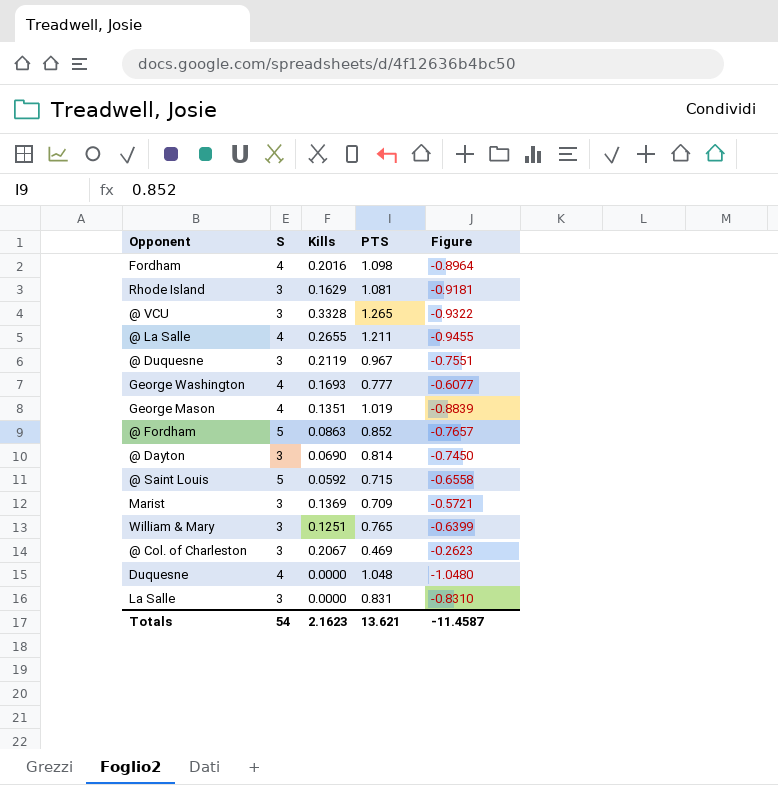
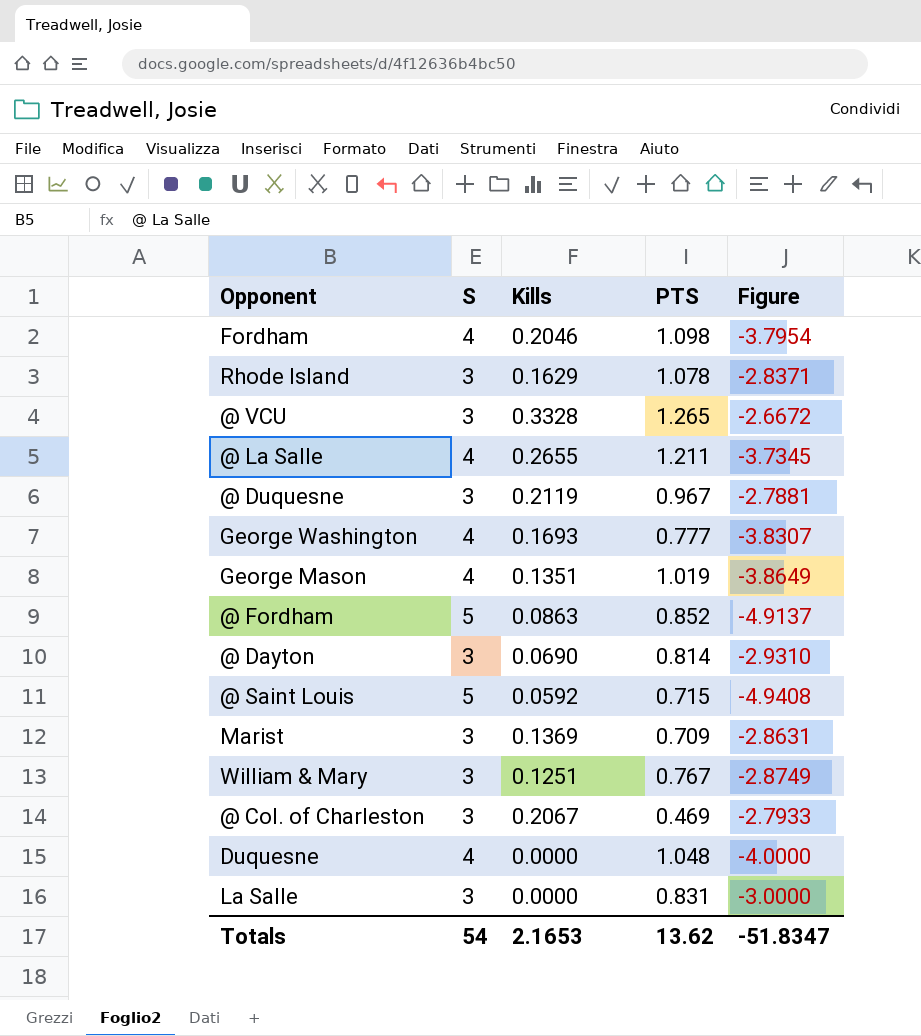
column Figure | formula: [Kills] - [PTS] -> [Kills] - [S]
Fordham | Kills: 0.2016 -> 0.2046
Rhode Island | PTS: 1.081 -> 1.078
William & Mary | PTS: 0.765 -> 0.767
Totals | Kills: 2.1623 -> 2.1653
Totals | PTS: 13.621 -> 13.62
Totals | Figure: -11.4587 -> -51.8347

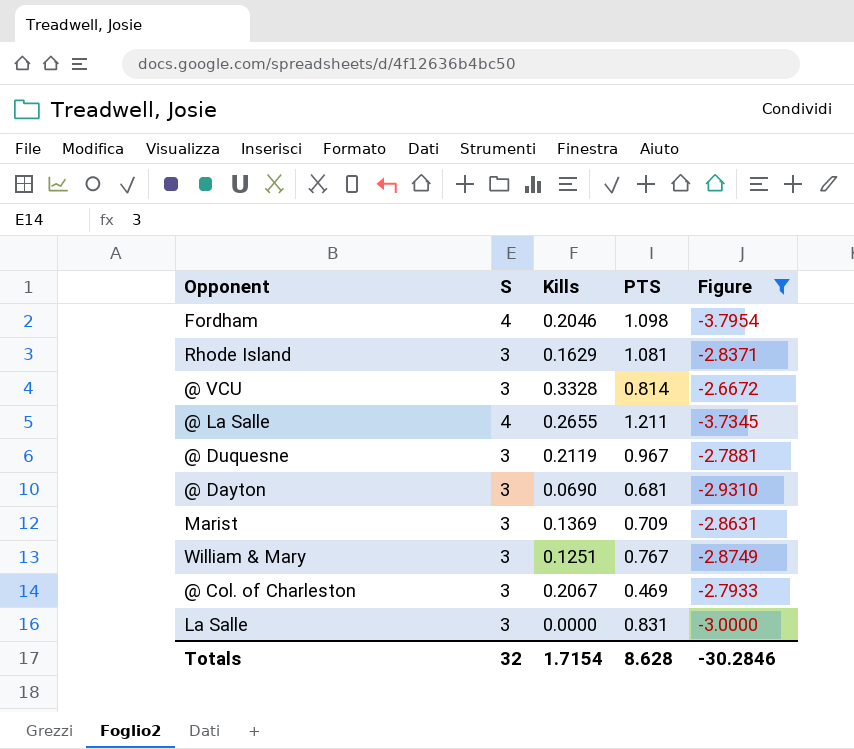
filter: none -> Figure >= -3.7954
Rhode Island | PTS: 1.078 -> 1.081
@ VCU | PTS: 1.265 -> 0.814
@ Dayton | PTS: 0.814 -> 0.681
Totals | S: 54 -> 32
Totals | Kills: 2.1653 -> 1.7154
Totals | PTS: 13.62 -> 8.628
Totals | Figure: -51.8347 -> -30.2846

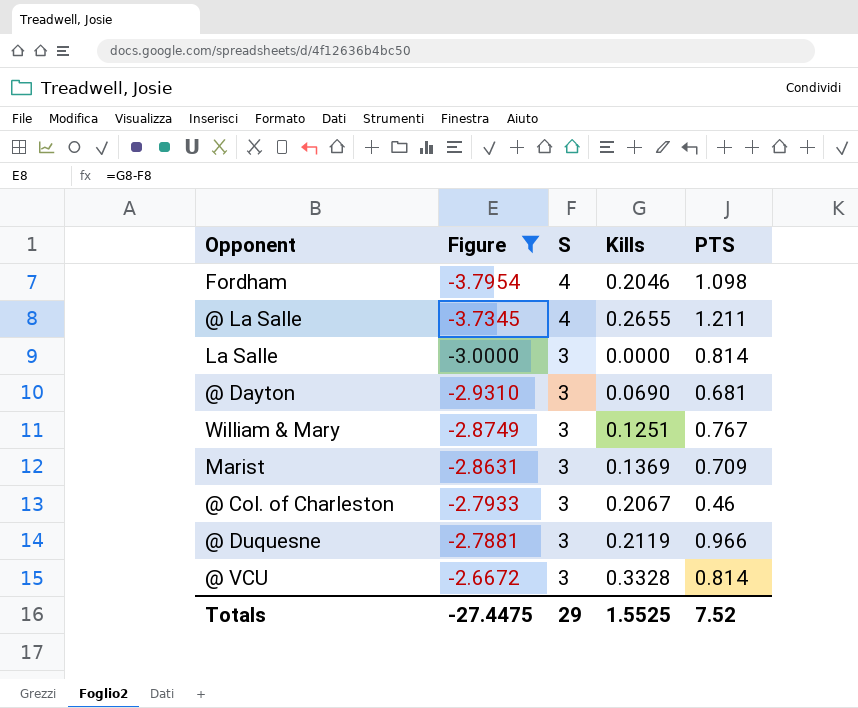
row order: none -> Figure ascending
column Figure | position: 5 -> 2
row Rhode Island: 3 | 0.1629 | 1.081 | -2.8371 -> none
La Salle | PTS: 0.831 -> 0.814
@ Col. of Charleston | PTS: 0.469 -> 0.46
@ Duquesne | PTS: 0.967 -> 0.966
Totals | Figure: -30.2846 -> -27.4475
Totals | S: 32 -> 29
Totals | Kills: 1.7154 -> 1.5525
Totals | PTS: 8.628 -> 7.52

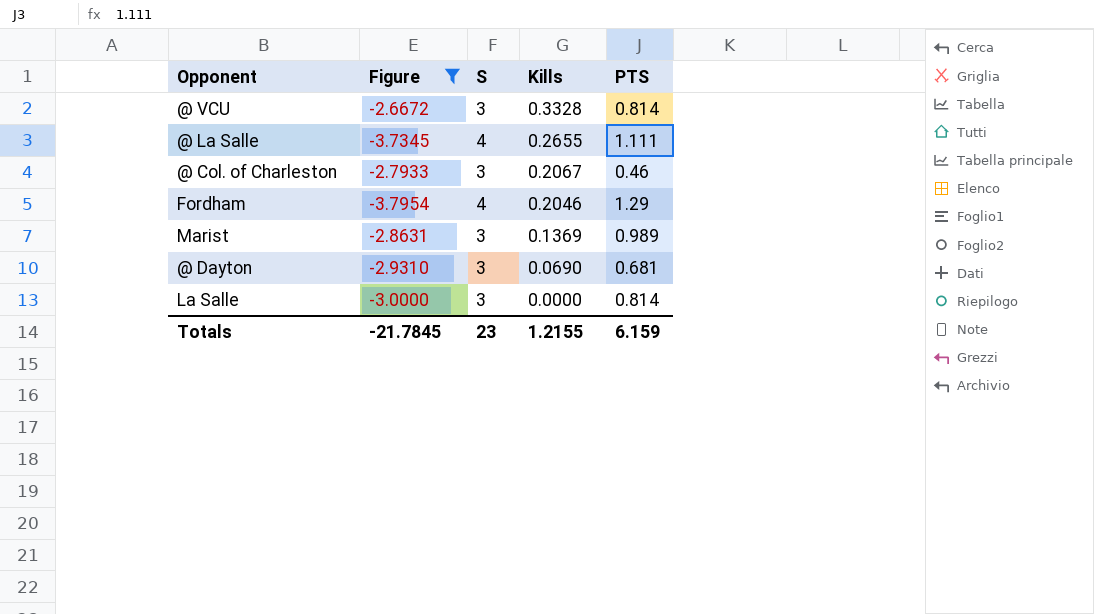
row order: Figure ascending -> Kills descending
row William & Mary: -2.8749 | 3 | 0.1251 | 0.767 -> none
row @ Duquesne: -2.7881 | 3 | 0.2119 | 0.966 -> none
@ La Salle | PTS: 1.211 -> 1.111
Fordham | PTS: 1.098 -> 1.29
Marist | PTS: 0.709 -> 0.989
Totals | Figure: -27.4475 -> -21.7845
Totals | S: 29 -> 23
Totals | Kills: 1.5525 -> 1.2155
Totals | PTS: 7.52 -> 6.159

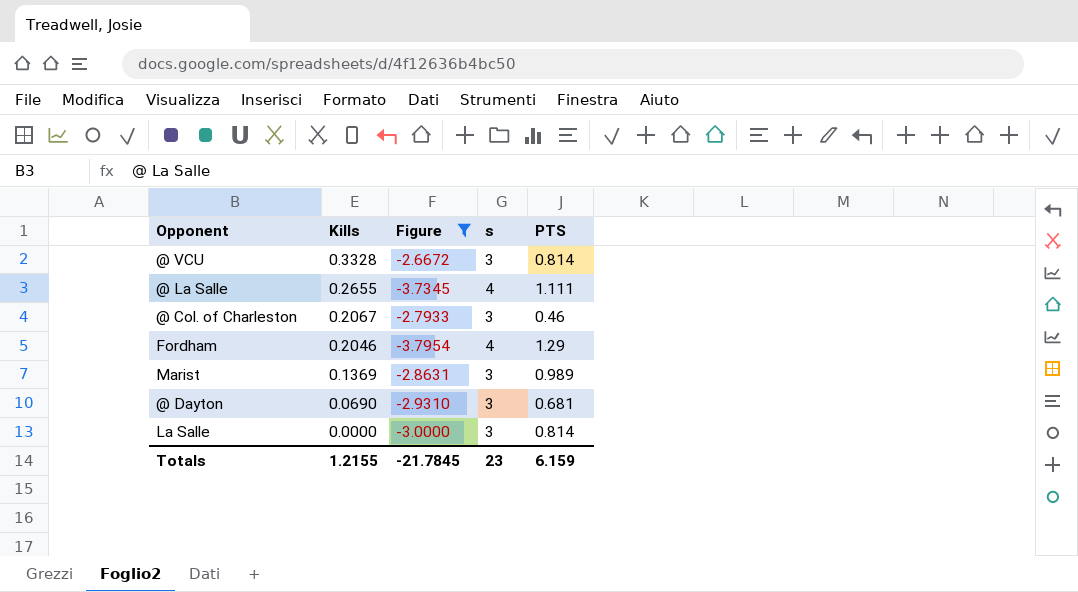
column Kills | position: 4 -> 2
column name: S -> s

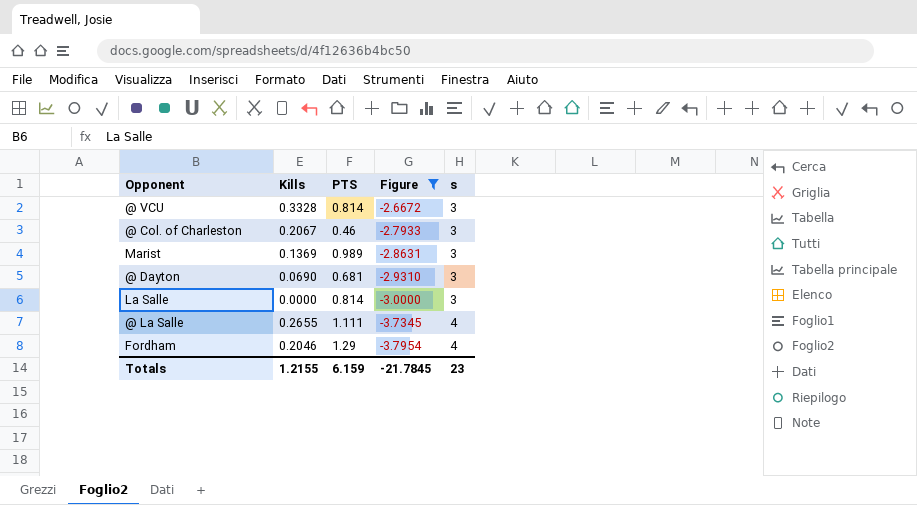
row order: Kills descending -> Figure descending
column PTS | position: 5 -> 3

